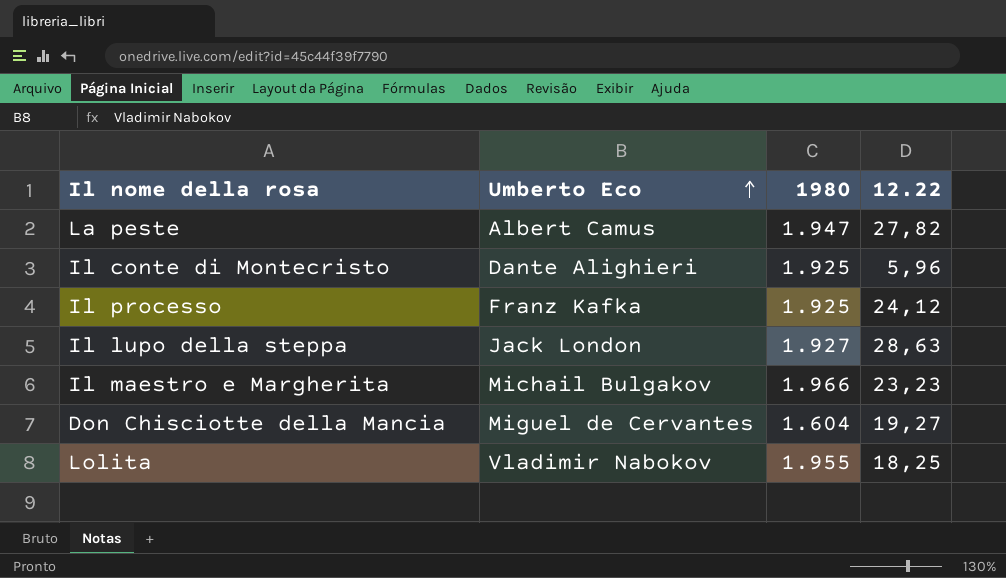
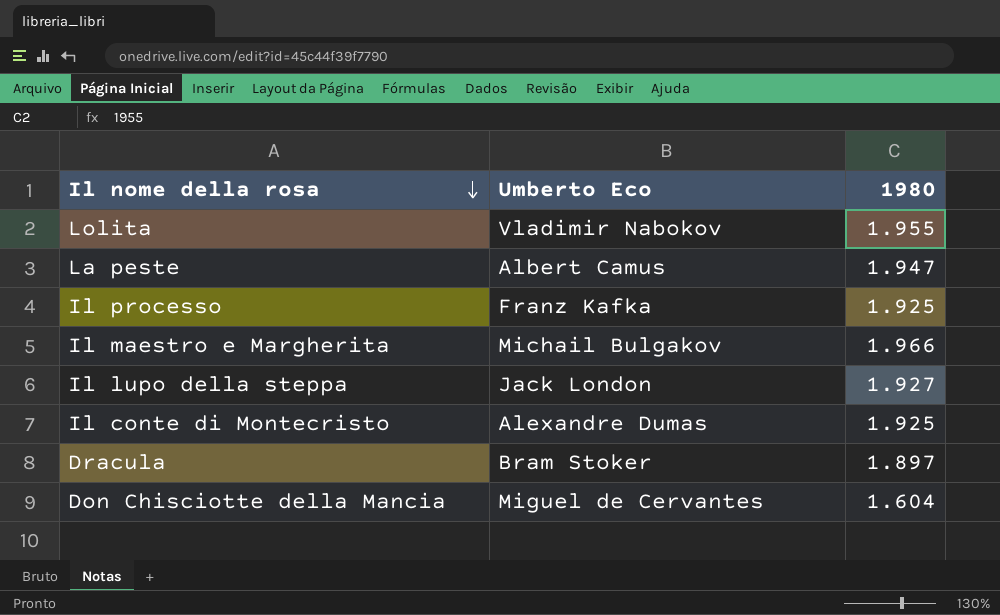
row order: Umberto Eco ascending -> Il nome della rosa descending
column 12.22 | position: 4 -> none
Il conte di Montecristo | Umberto Eco: Dante Alighieri -> Alexandre Dumas
row Dracula: none -> Bram Stoker | 1.897

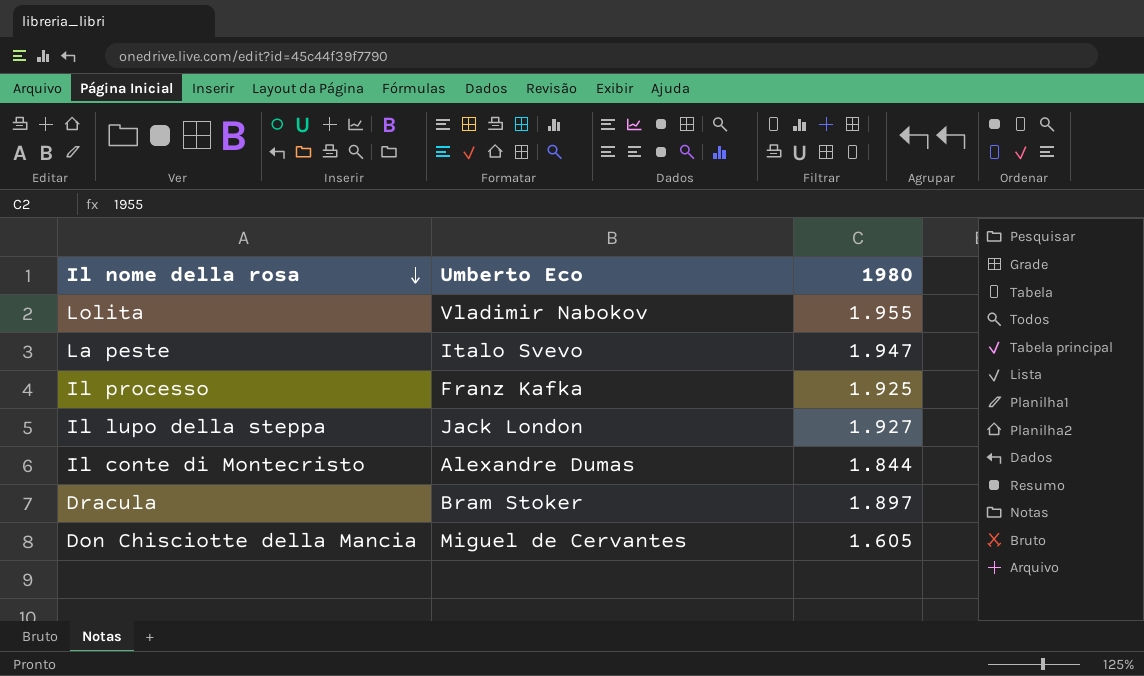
row Il maestro e Margherita: Michail Bulgakov | 1.966 -> none
La peste | Umberto Eco: Albert Camus -> Italo Svevo
Il conte di Montecristo | 1980: 1.925 -> 1.844
Don Chisciotte della Mancia | 1980: 1.604 -> 1.605

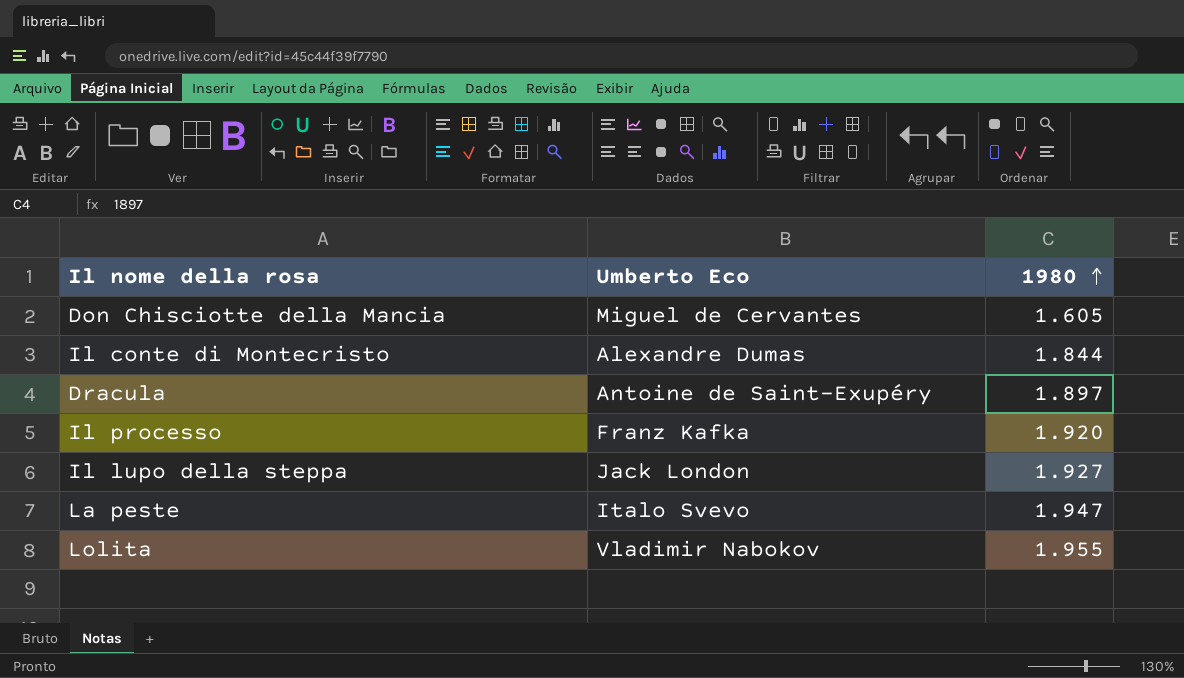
row order: Il nome della rosa descending -> 1980 ascending
Dracula | Umberto Eco: Bram Stoker -> Antoine de Saint-Exupéry
Il processo | 1980: 1.925 -> 1.920

